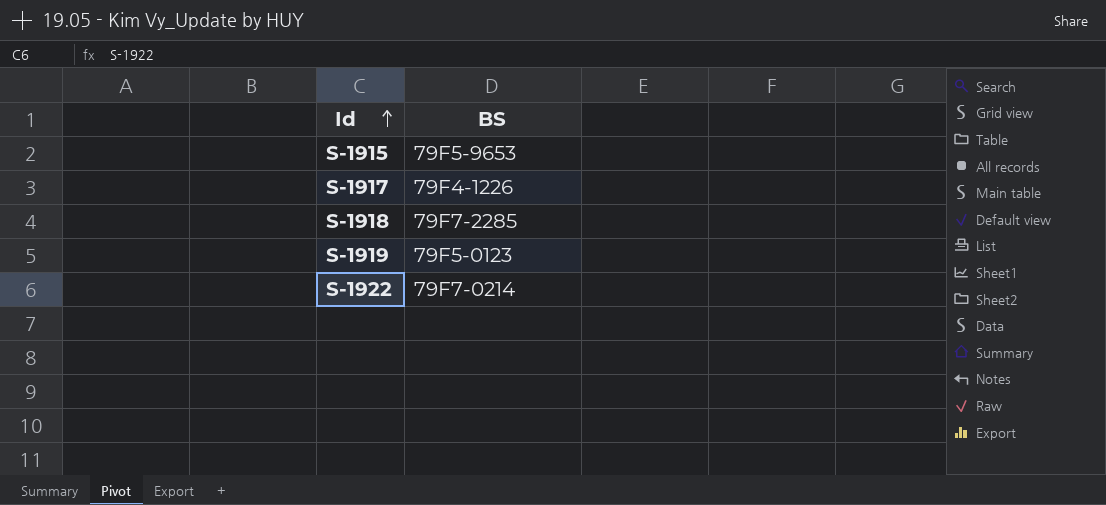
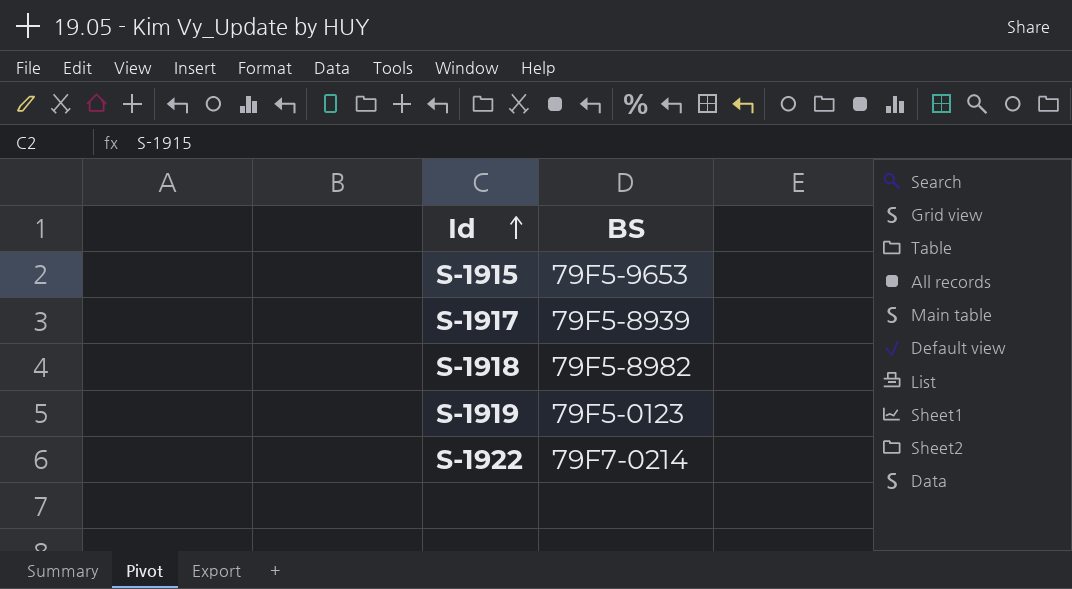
S-1917 | BS: 79F4-1226 -> 79F5-8939
S-1918 | BS: 79F7-2285 -> 79F5-8982

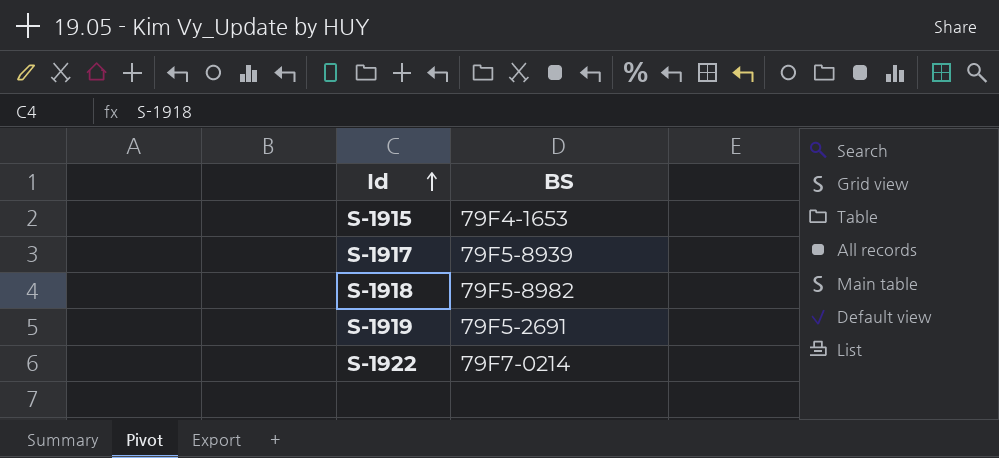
S-1915 | BS: 79F5-9653 -> 79F4-1653
S-1919 | BS: 79F5-0123 -> 79F5-2691

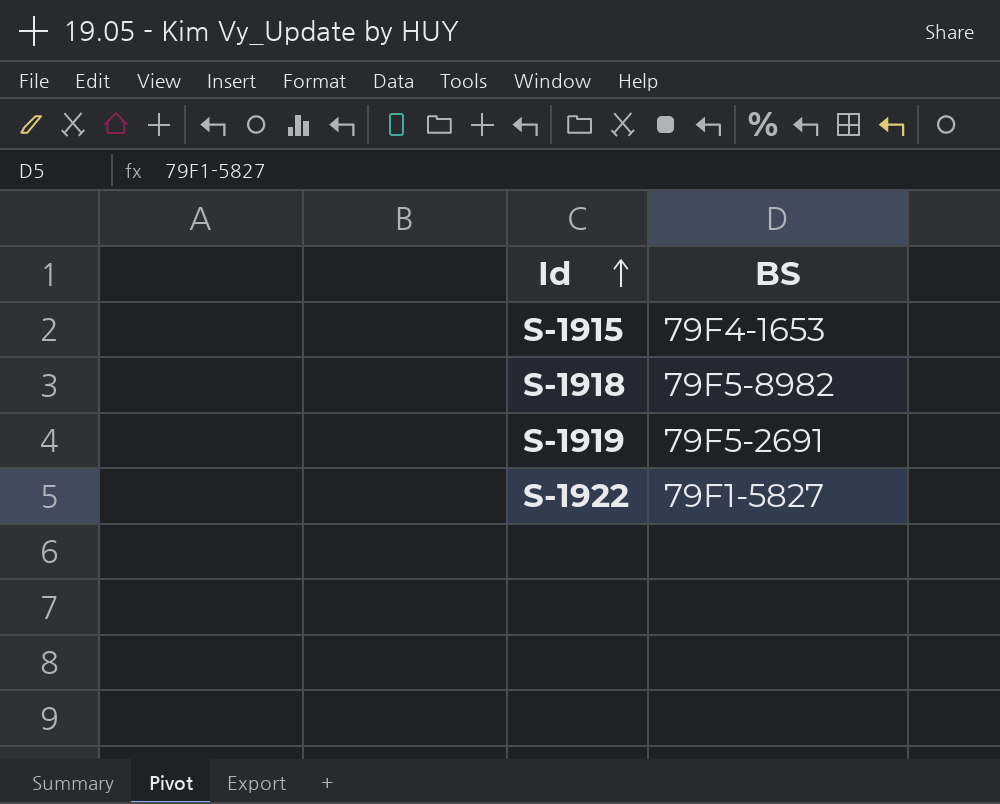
row S-1917: 79F5-8939 -> none
S-1922 | BS: 79F7-0214 -> 79F1-5827

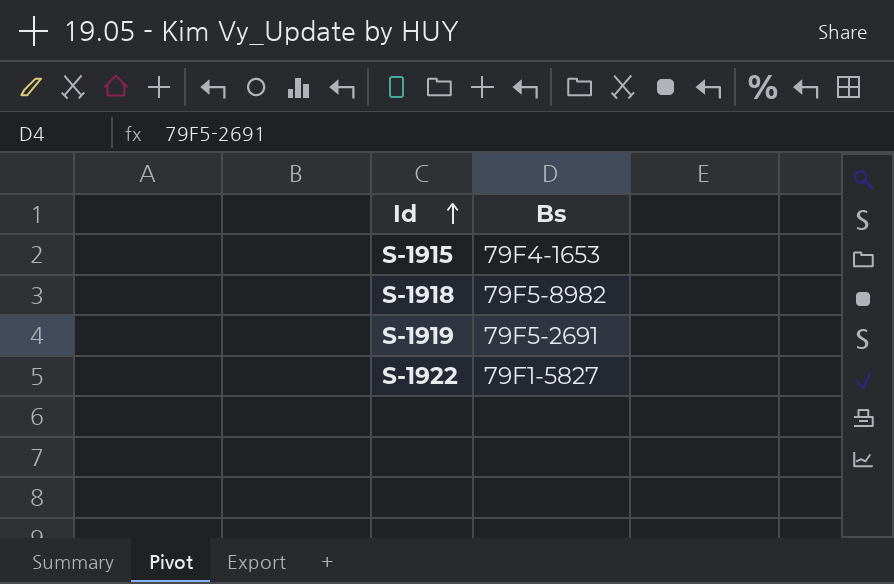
column name: BS -> Bs

